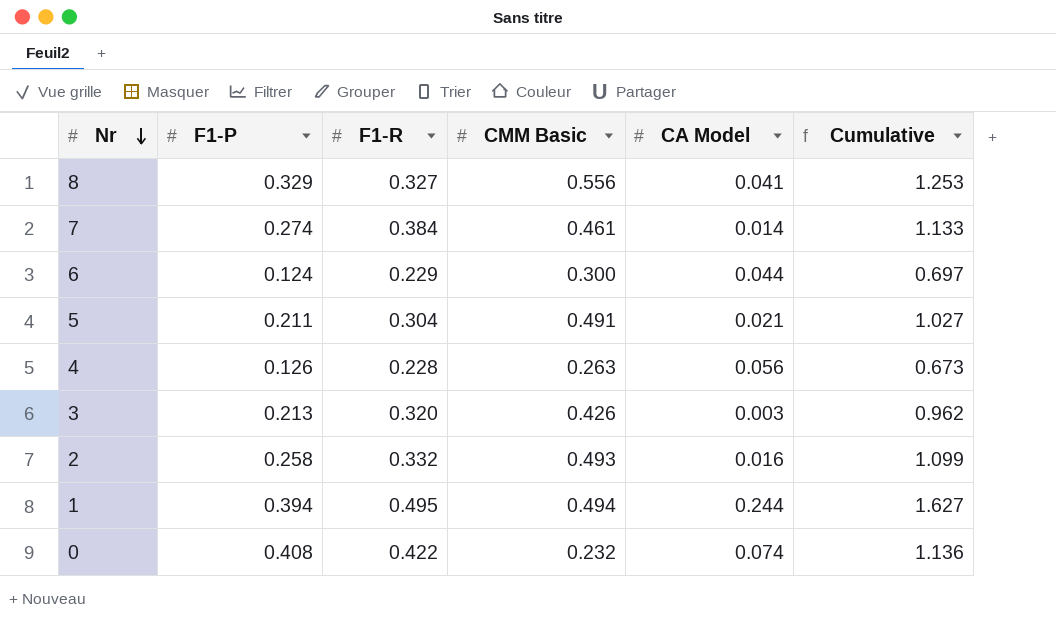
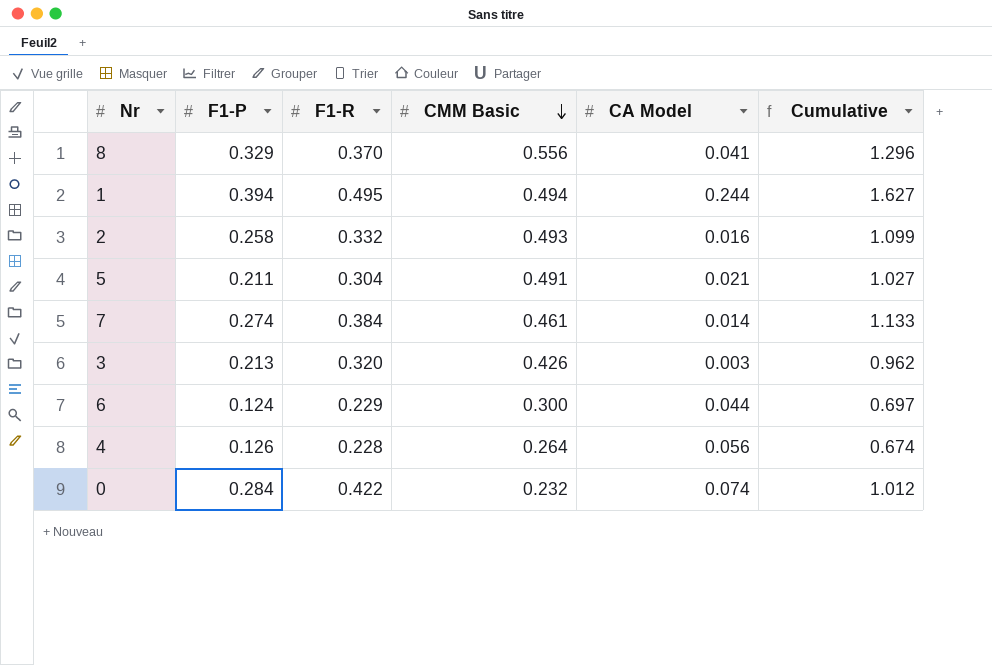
row order: Nr descending -> CMM Basic descending
8 | F1-R: 0.327 -> 0.370
8 | Cumulative: 1.253 -> 1.296
4 | CMM Basic: 0.263 -> 0.264
4 | Cumulative: 0.673 -> 0.674
0 | F1-P: 0.408 -> 0.284
0 | Cumulative: 1.136 -> 1.012

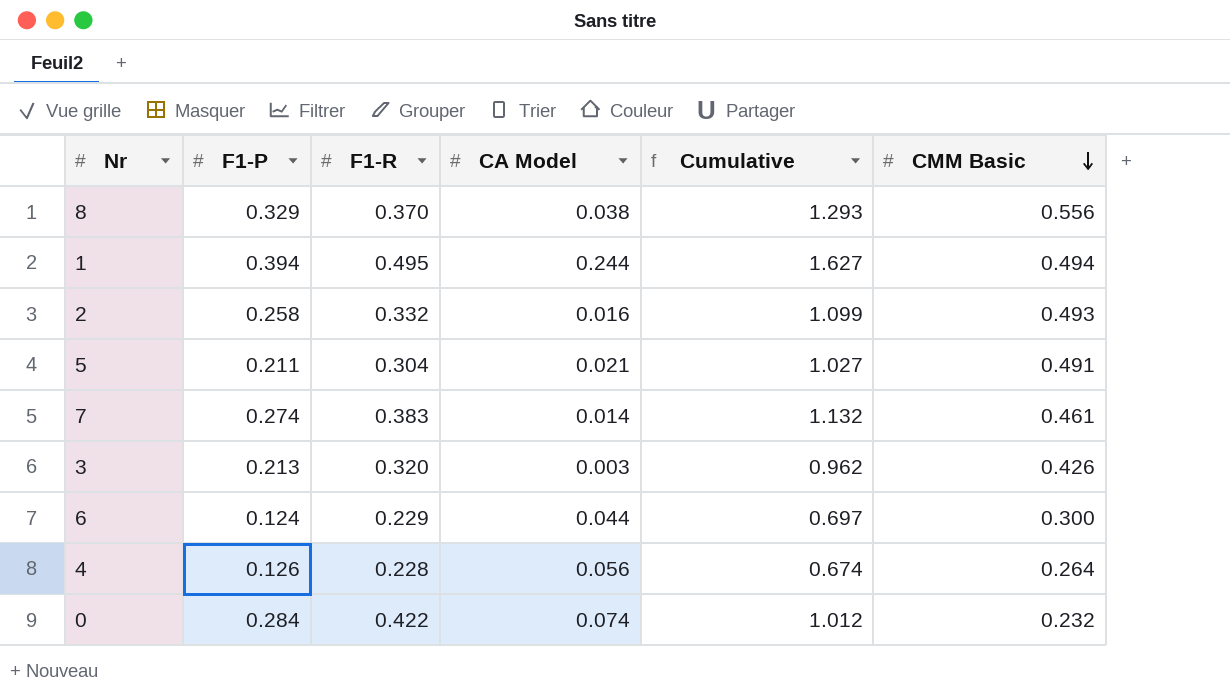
column CMM Basic | position: 4 -> 6
8 | CA Model: 0.041 -> 0.038
8 | Cumulative: 1.296 -> 1.293
7 | F1-R: 0.384 -> 0.383
7 | Cumulative: 1.133 -> 1.132

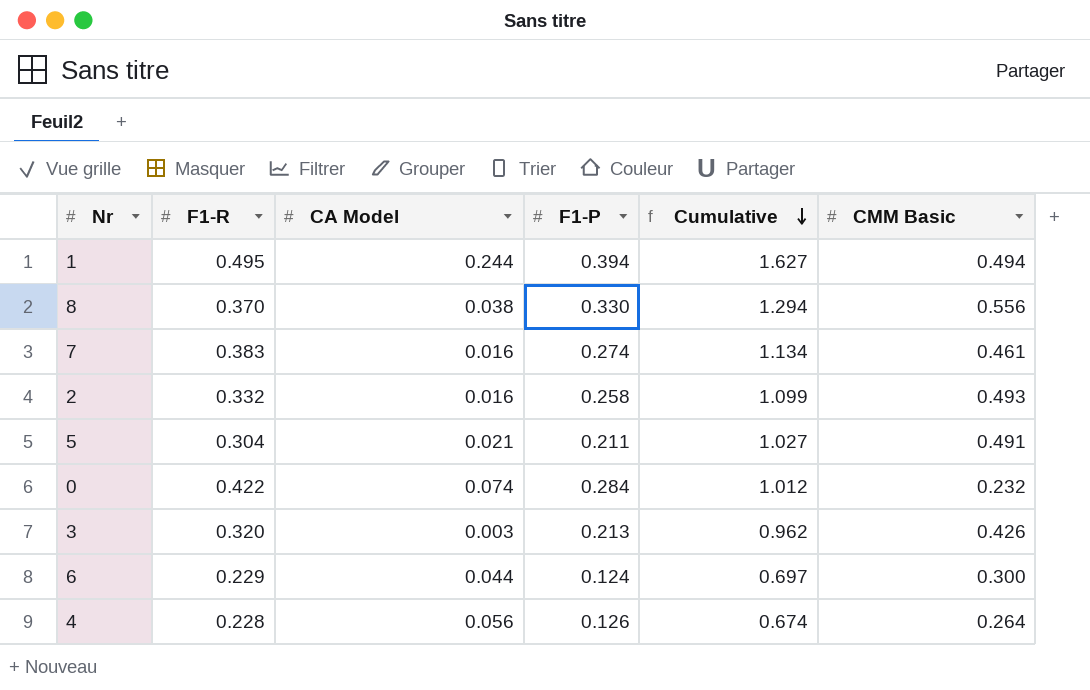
row order: CMM Basic descending -> Cumulative descending
column F1-P | position: 2 -> 4
8 | F1-P: 0.329 -> 0.330
8 | Cumulative: 1.293 -> 1.294
7 | CA Model: 0.014 -> 0.016
7 | Cumulative: 1.132 -> 1.134

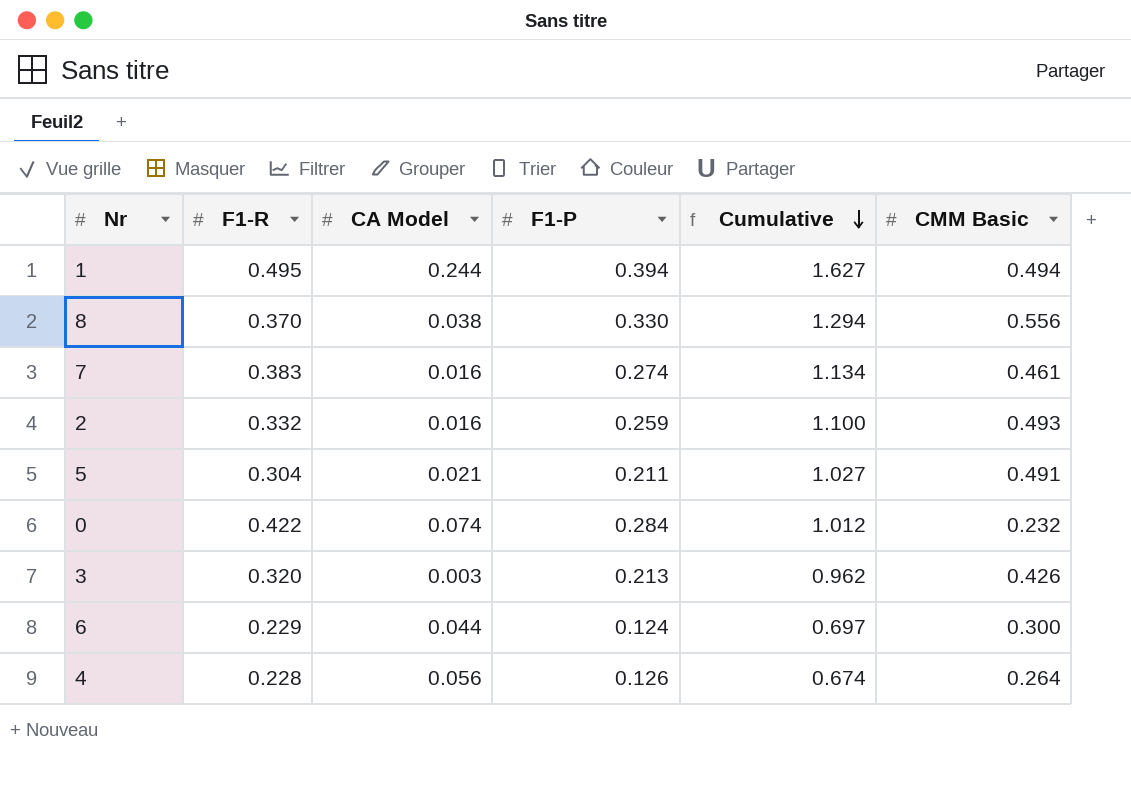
2 | F1-P: 0.258 -> 0.259
2 | Cumulative: 1.099 -> 1.100

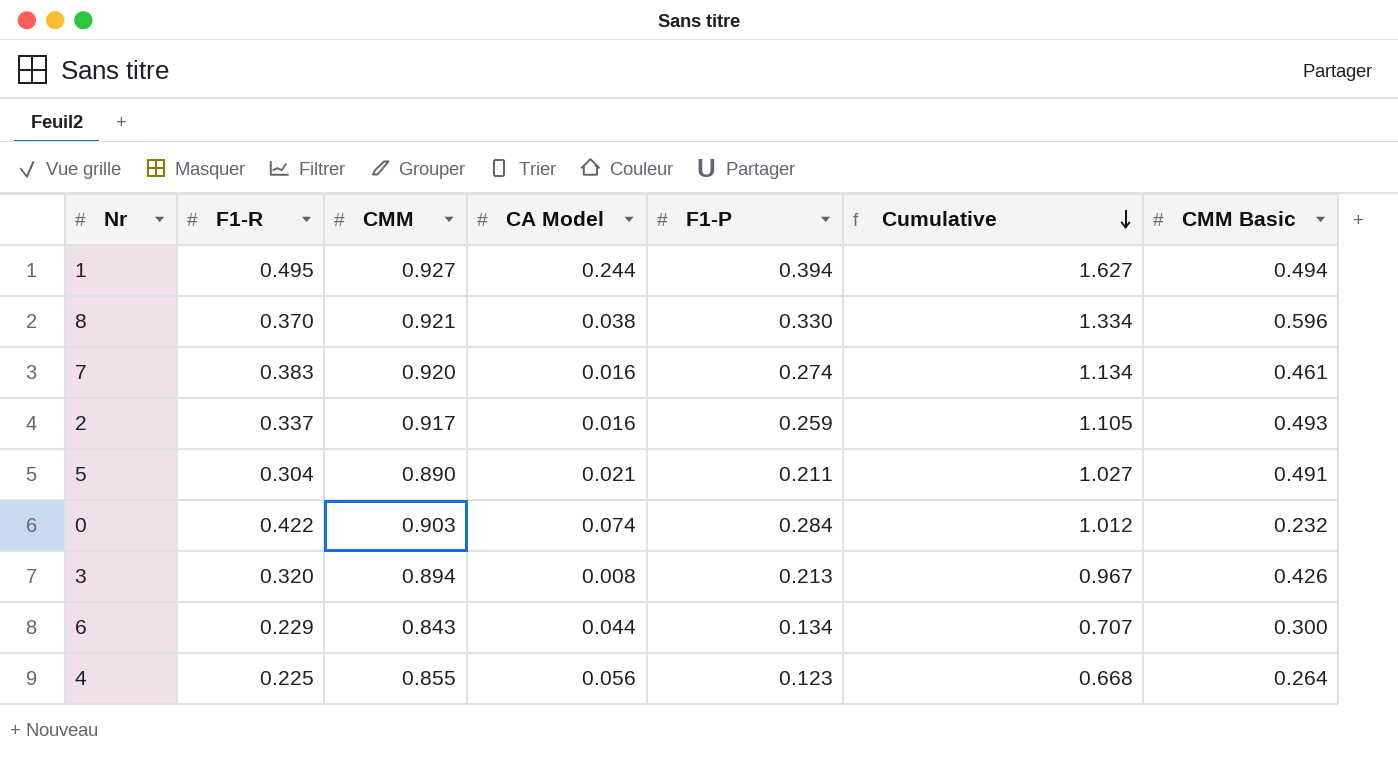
column CMM | position: none -> 3
8 | Cumulative: 1.294 -> 1.334
8 | CMM Basic: 0.556 -> 0.596
2 | F1-R: 0.332 -> 0.337
2 | Cumulative: 1.100 -> 1.105
3 | CA Model: 0.003 -> 0.008
3 | Cumulative: 0.962 -> 0.967
6 | F1-P: 0.124 -> 0.134
6 | Cumulative: 0.697 -> 0.707
4 | F1-R: 0.228 -> 0.225
4 | F1-P: 0.126 -> 0.123
4 | Cumulative: 0.674 -> 0.668

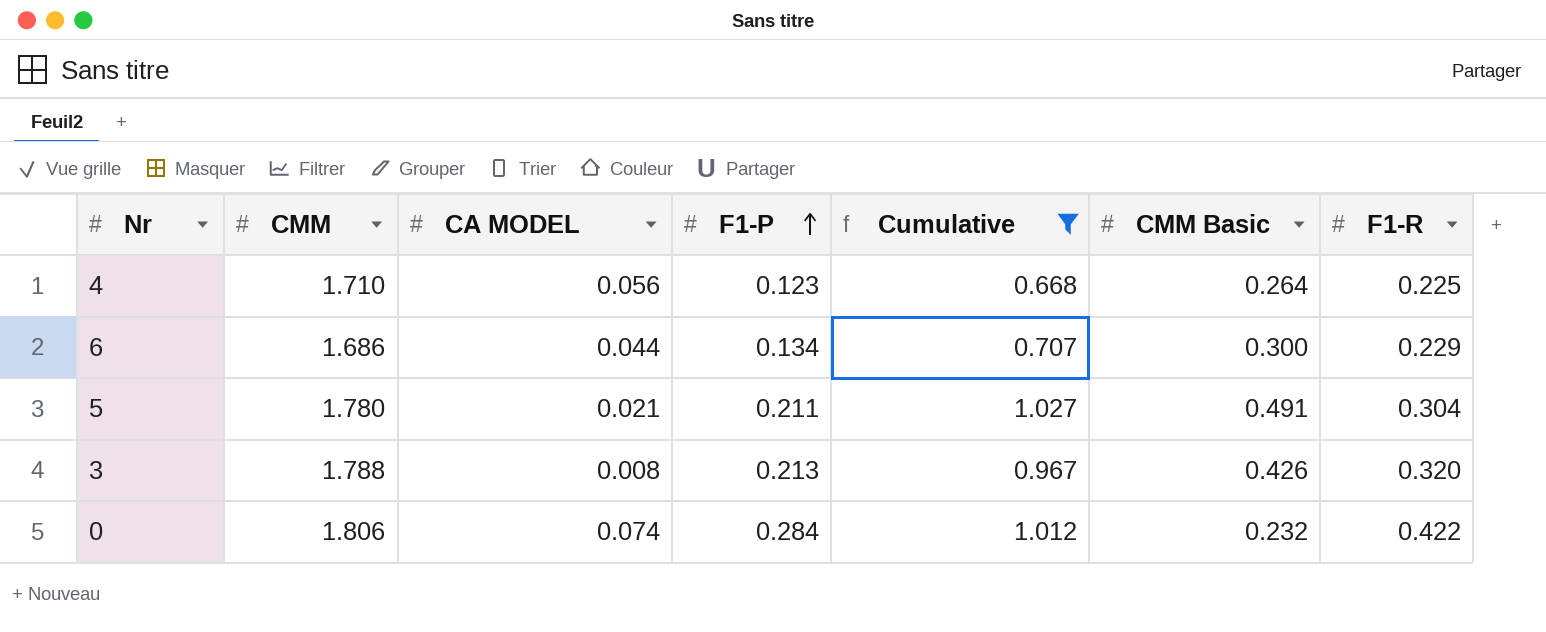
filter: none -> Cumulative <= 1.027
row order: Cumulative descending -> F1-P ascending
column name: CA Model -> CA MODEL
column F1-R | position: 2 -> 7
4 | CMM: 0.855 -> 1.710
6 | CMM: 0.843 -> 1.686
5 | CMM: 0.890 -> 1.780
3 | CMM: 0.894 -> 1.788
0 | CMM: 0.903 -> 1.806

